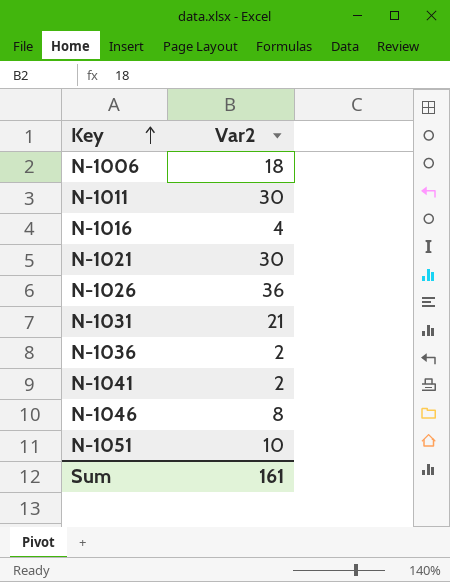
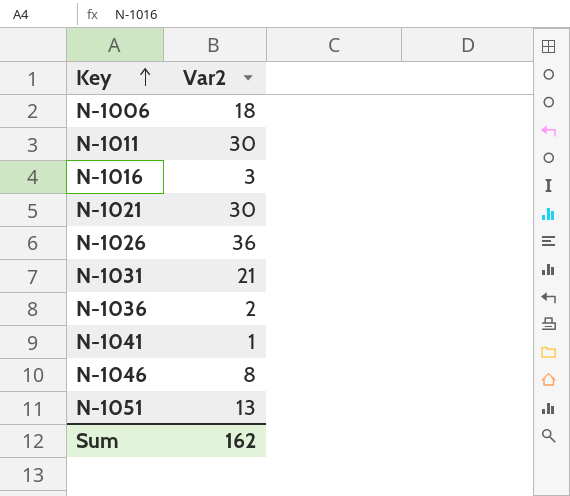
N-1016 | Var2: 4 -> 3
N-1041 | Var2: 2 -> 1
N-1051 | Var2: 10 -> 13
Sum | Var2: 161 -> 162

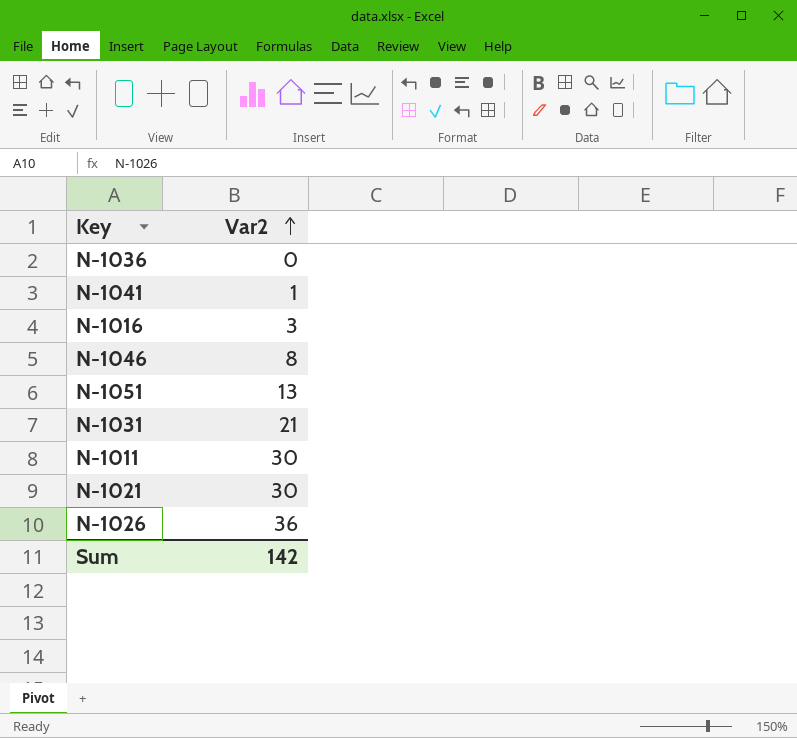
row order: Key ascending -> Var2 ascending
row N-1006: 18 -> none
N-1036 | Var2: 2 -> 0
Sum | Var2: 162 -> 142

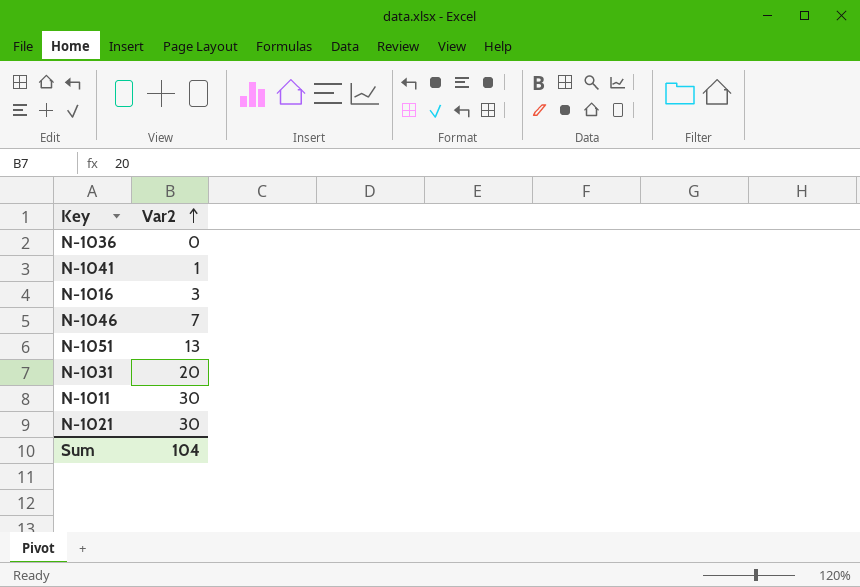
row N-1026: 36 -> none
N-1046 | Var2: 8 -> 7
N-1031 | Var2: 21 -> 20
Sum | Var2: 142 -> 104

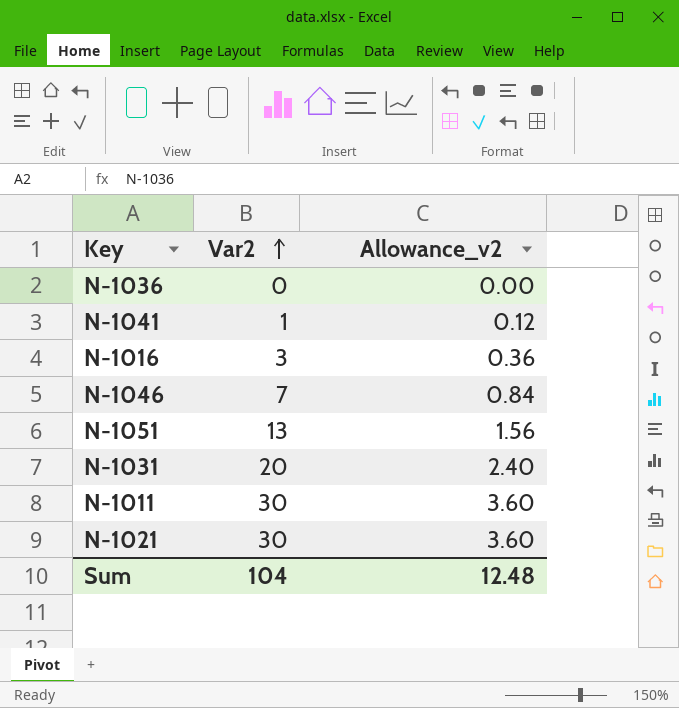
column Allowance_v2 | formula: none -> [Var2] * 0.12

